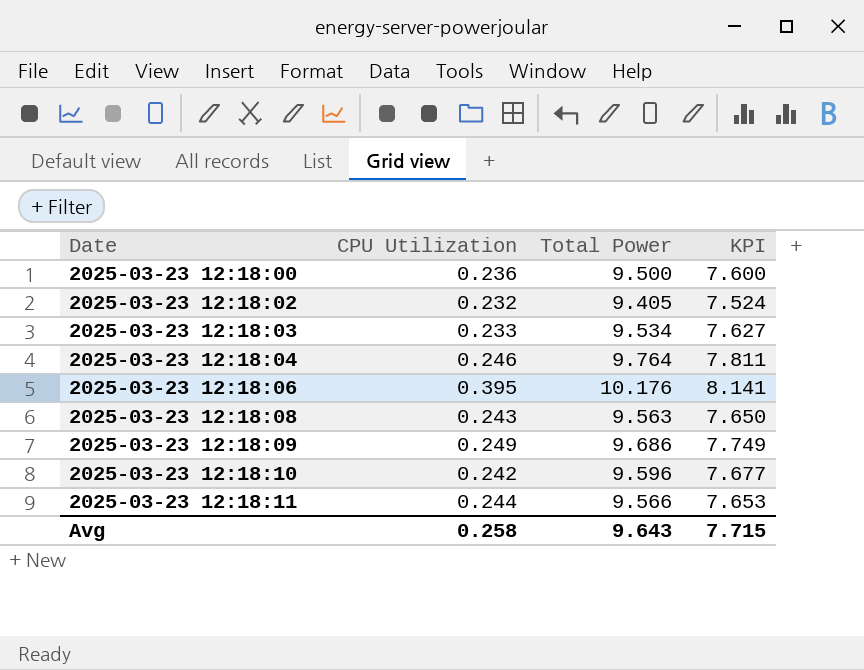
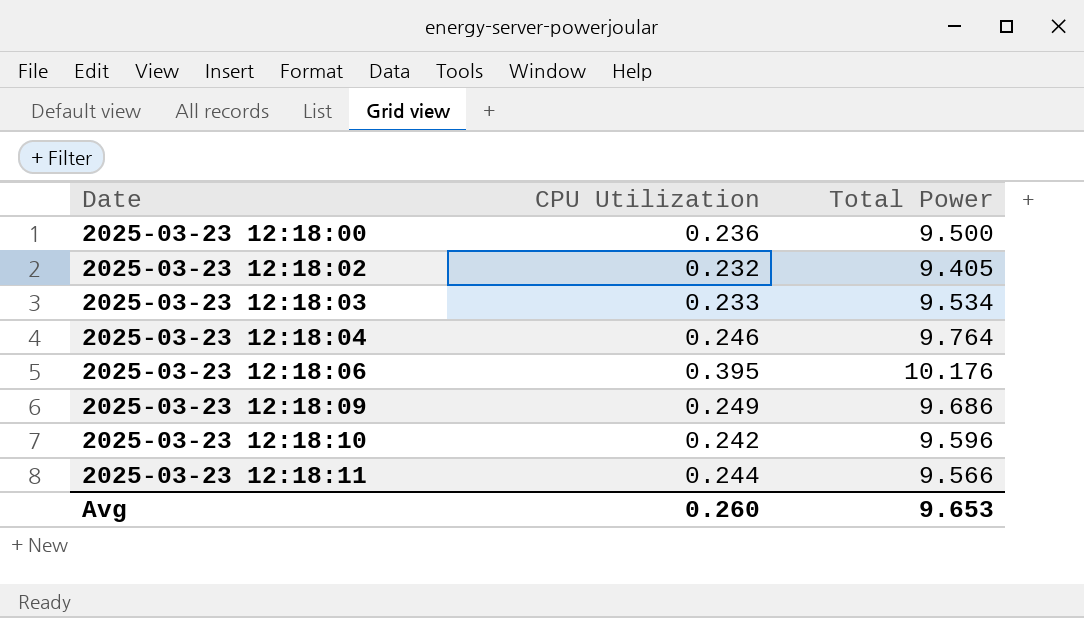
column KPI | formula: [Total Power] * 0.8 -> none
row 2025-03-23 12:18:08: 0.243 | 9.563 | 7.650 -> none
Avg | CPU Utilization: 0.258 -> 0.260
Avg | Total Power: 9.643 -> 9.653

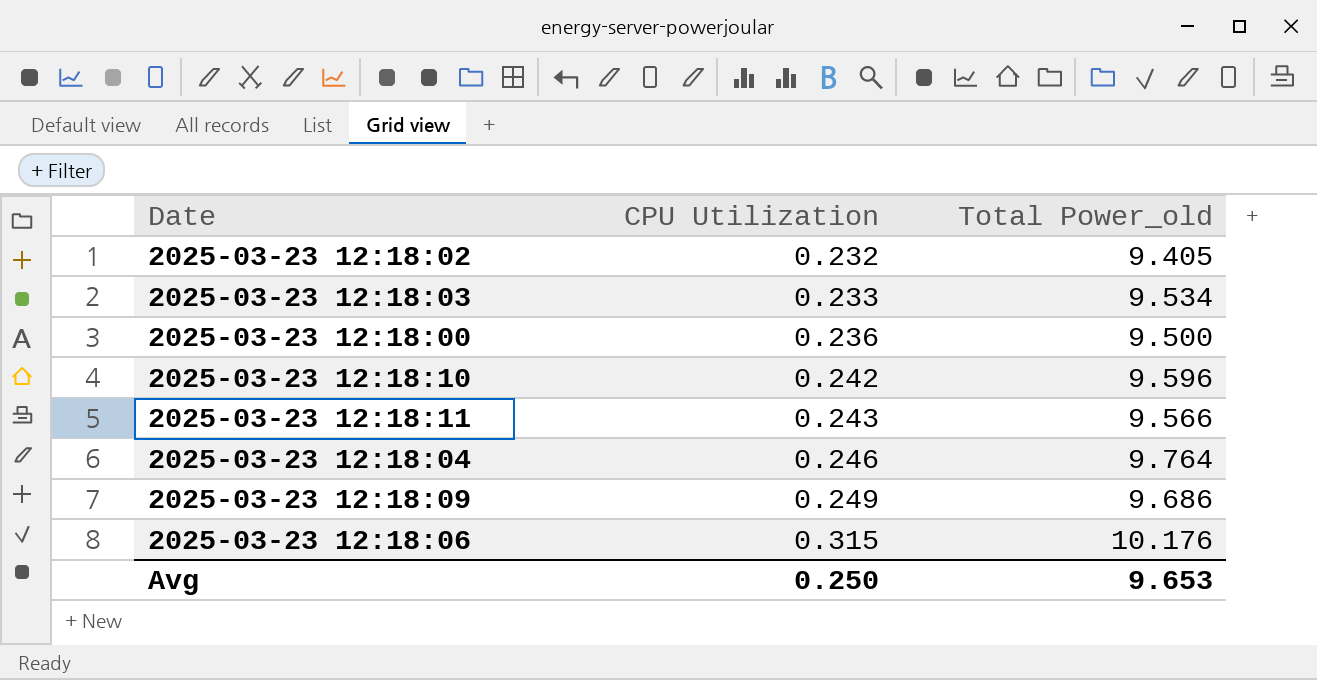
row order: Date ascending -> CPU Utilization ascending
column name: Total Power -> Total Power_old
2025-03-23 12:18:11 | CPU Utilization: 0.244 -> 0.243
2025-03-23 12:18:06 | CPU Utilization: 0.395 -> 0.315
Avg | CPU Utilization: 0.260 -> 0.250

